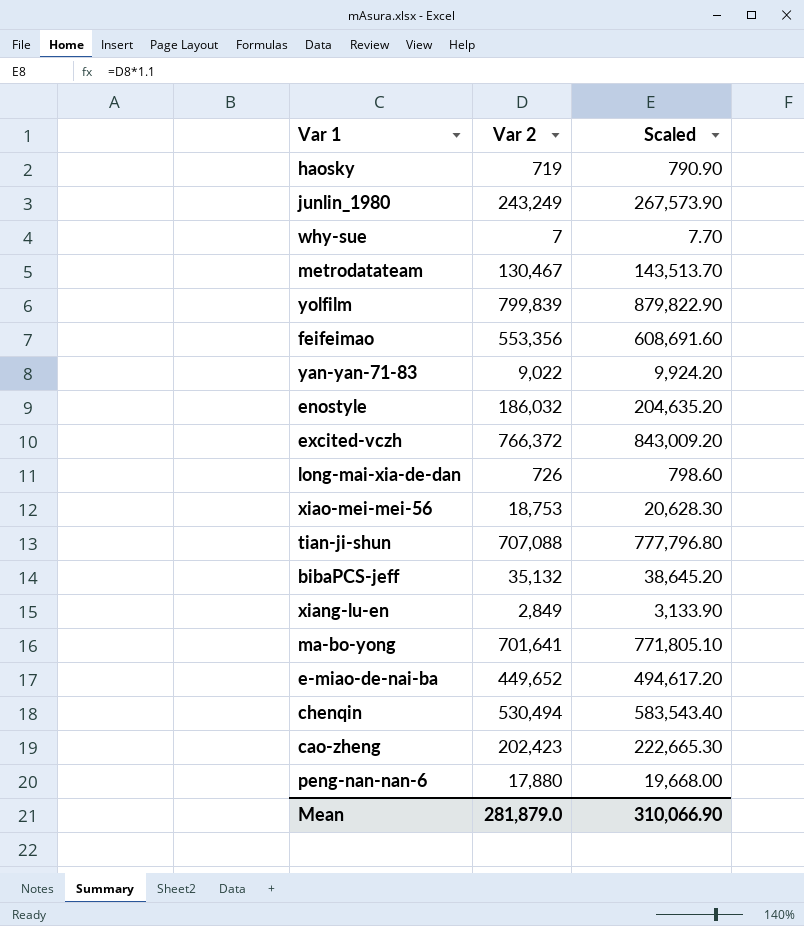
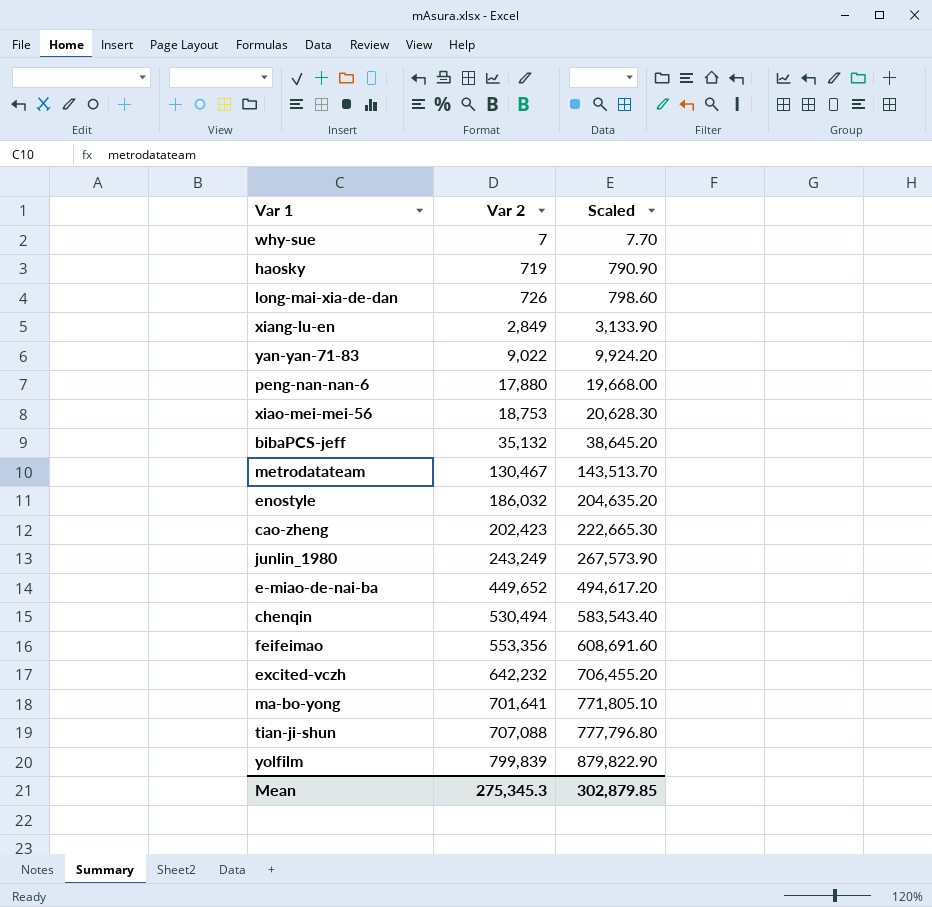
row order: none -> Var 2 ascending
excited-vczh | Var 2: 766,372 -> 642,232
excited-vczh | Scaled: 843,009.20 -> 706,455.20
Mean | Var 2: 281,879.0 -> 275,345.3
Mean | Scaled: 310,066.90 -> 302,879.85

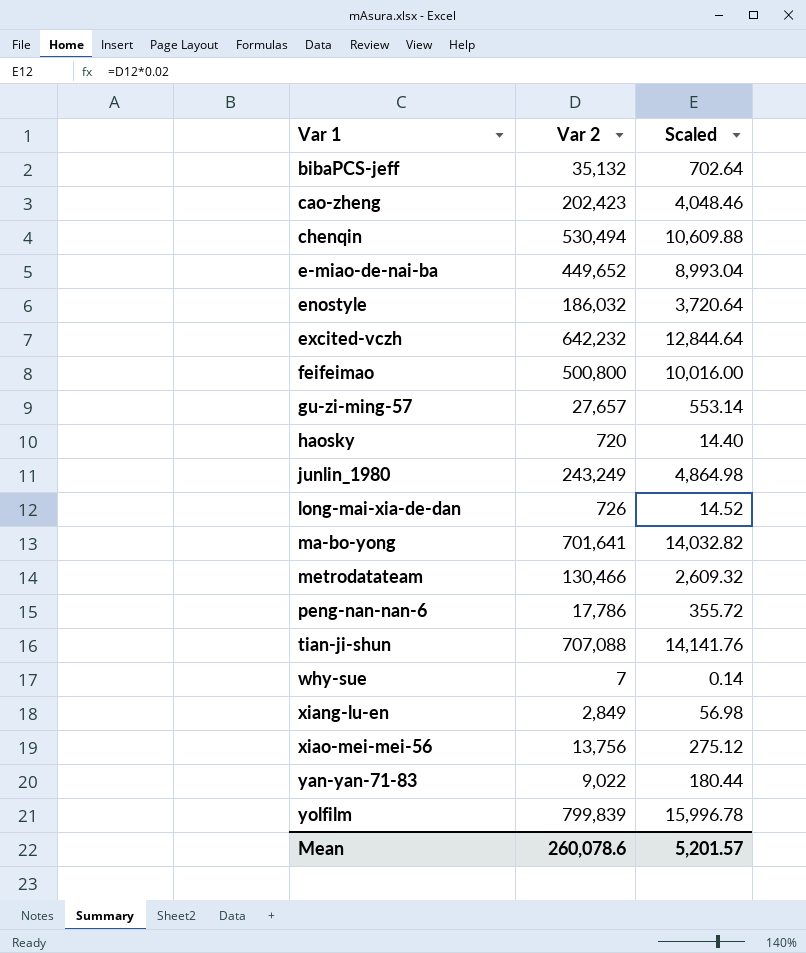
row order: Var 2 ascending -> Var 1 ascending
column Scaled | formula: [Var 2] * 1.1 -> [Var 2] * 0.02
feifeimao | Var 2: 553,356 -> 500,800
row gu-zi-ming-57: none -> 27,657 | 553.14
haosky | Var 2: 719 -> 720
metrodatateam | Var 2: 130,467 -> 130,466
peng-nan-nan-6 | Var 2: 17,880 -> 17,786
xiao-mei-mei-56 | Var 2: 18,753 -> 13,756
Mean | Var 2: 275,345.3 -> 260,078.6
Mean | Scaled: 302,879.85 -> 5,201.57

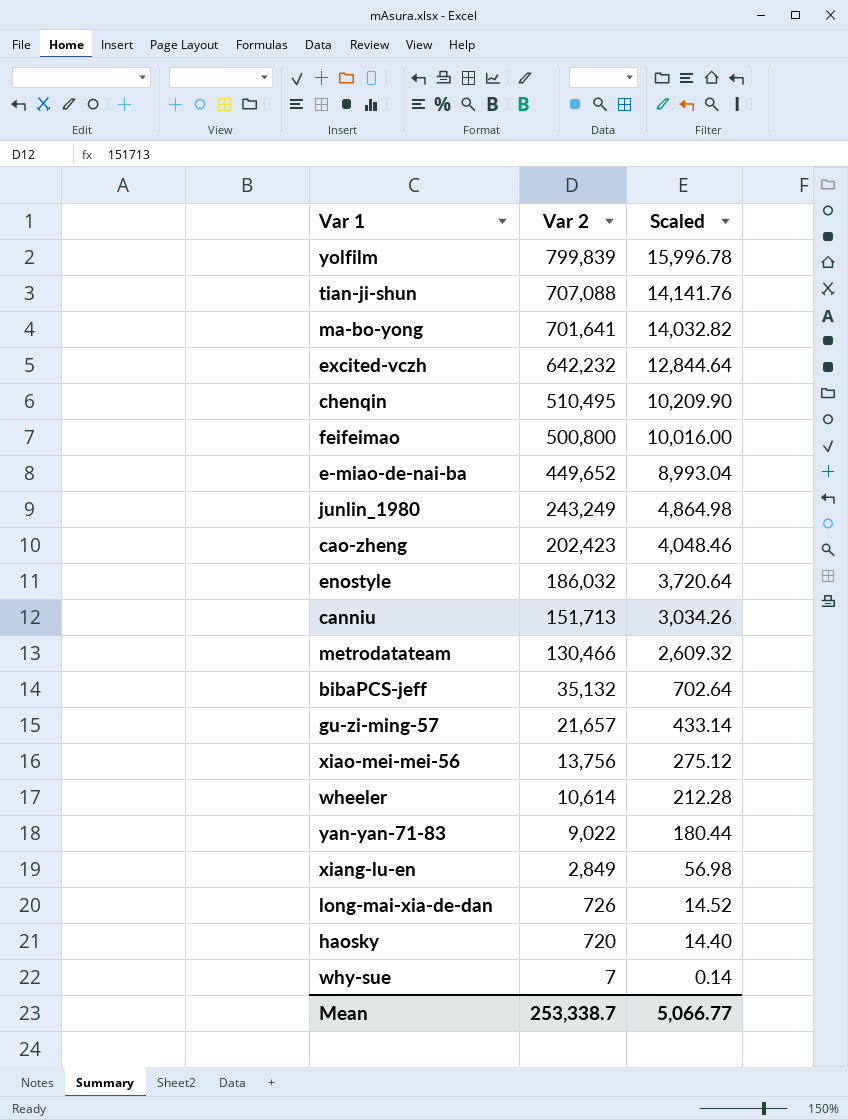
row order: Var 1 ascending -> Var 2 descending
row peng-nan-nan-6: 17,786 | 355.72 -> none
chenqin | Var 2: 530,494 -> 510,495
chenqin | Scaled: 10,609.88 -> 10,209.90
row canniu: none -> 151,713 | 3,034.26
gu-zi-ming-57 | Var 2: 27,657 -> 21,657
gu-zi-ming-57 | Scaled: 553.14 -> 433.14
row wheeler: none -> 10,614 | 212.28
Mean | Var 2: 260,078.6 -> 253,338.7
Mean | Scaled: 5,201.57 -> 5,066.77

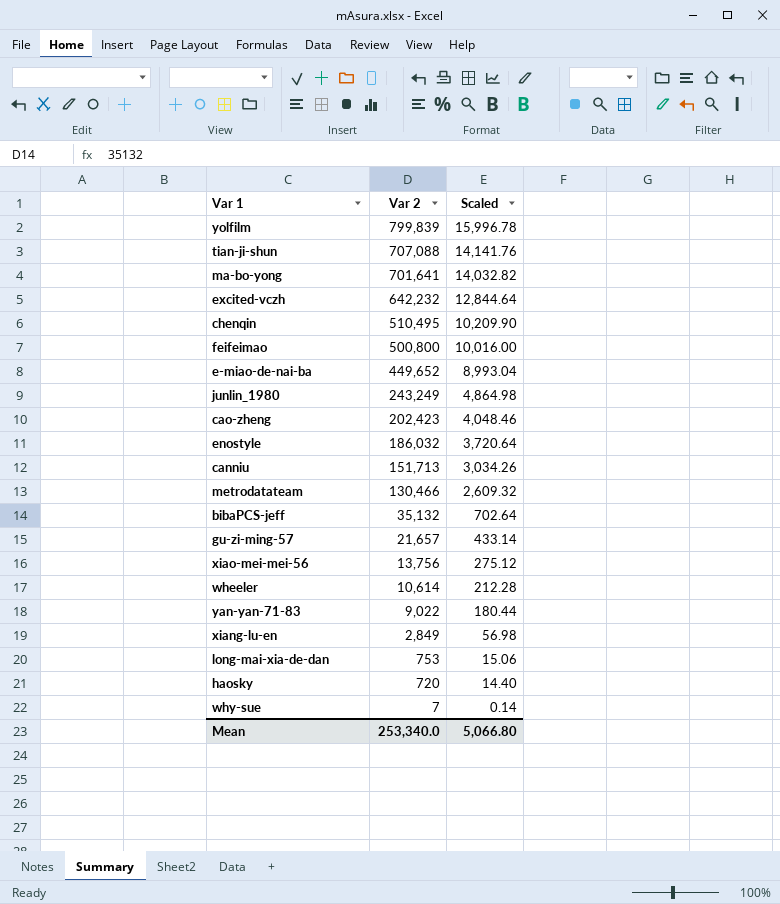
long-mai-xia-de-dan | Var 2: 726 -> 753
long-mai-xia-de-dan | Scaled: 14.52 -> 15.06
Mean | Var 2: 253,338.7 -> 253,340.0
Mean | Scaled: 5,066.77 -> 5,066.80

